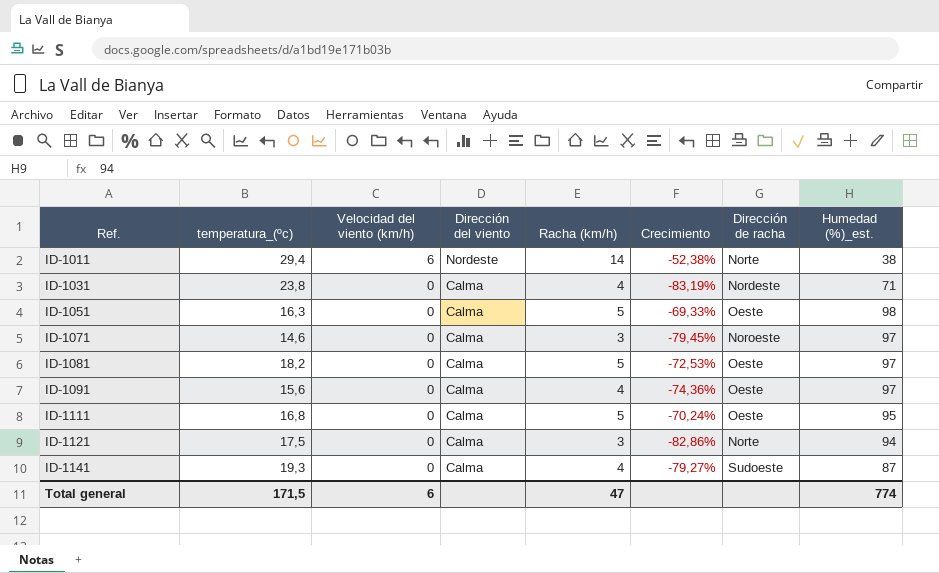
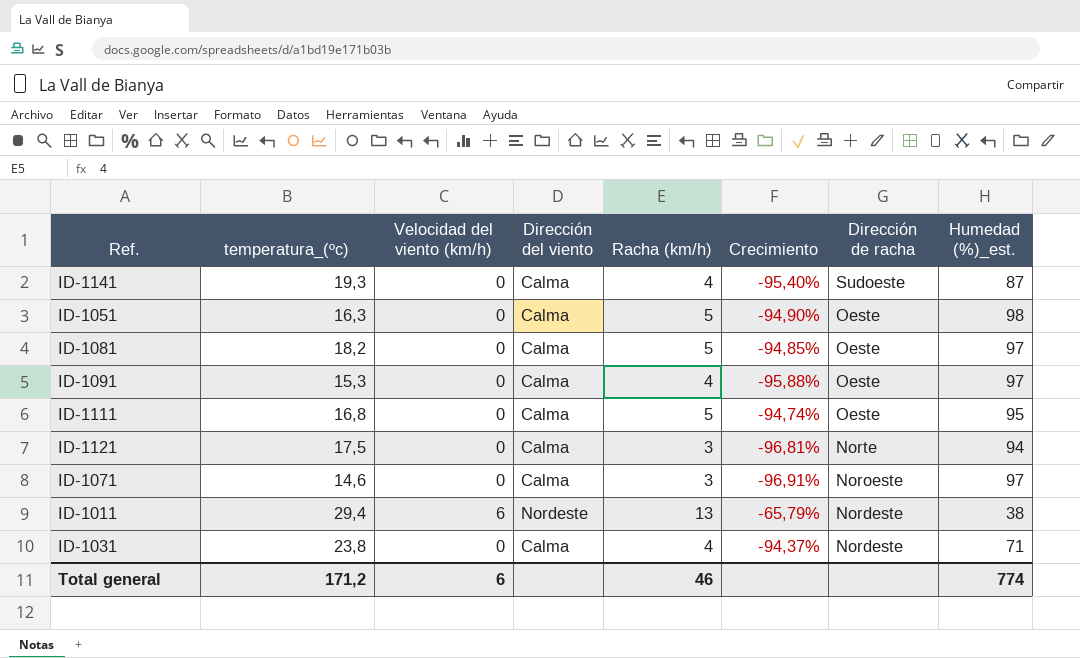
row order: Ref. ascending -> Dirección de racha descending
column Crecimiento | formula: ([Racha (km/h)] - [temperatura_(ºc)]) / [temperatura_(ºc)] -> ([Racha (km/h)] - [Humedad (%)_est.]) / [Humedad (%)_est.]
ID-1091 | temperatura_(ºc): 15,6 -> 15,3
ID-1011 | Racha (km/h): 14 -> 13
ID-1011 | Dirección de racha: Norte -> Nordeste
Total general | temperatura_(ºc): 171,5 -> 171,2
Total general | Racha (km/h): 47 -> 46

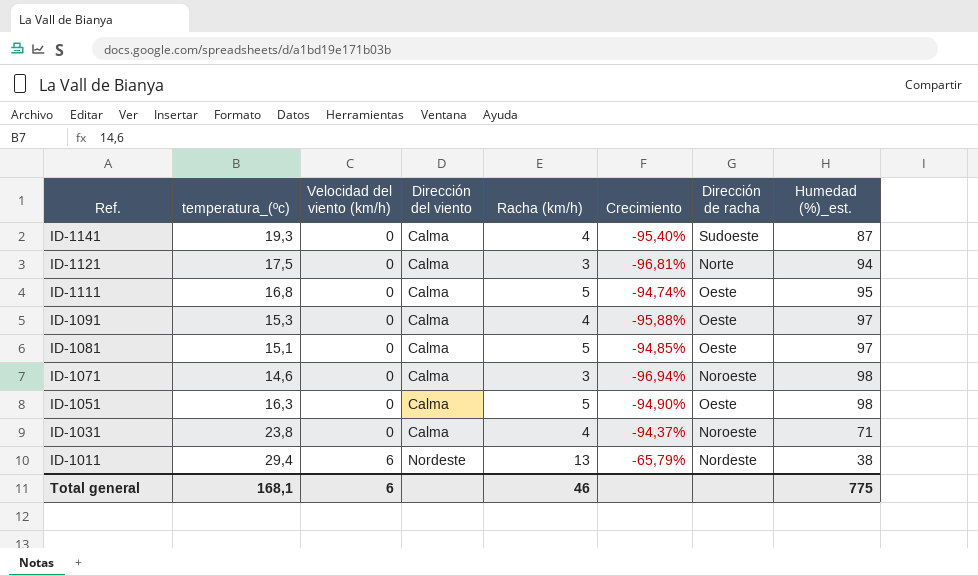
row order: Dirección de racha descending -> Ref. descending
ID-1081 | temperatura_(ºc): 18,2 -> 15,1
ID-1071 | Crecimiento: -96,91% -> -96,94%
ID-1071 | Humedad (%)_est.: 97 -> 98
ID-1031 | Dirección de racha: Nordeste -> Noroeste
Total general | temperatura_(ºc): 171,2 -> 168,1
Total general | Humedad (%)_est.: 774 -> 775

